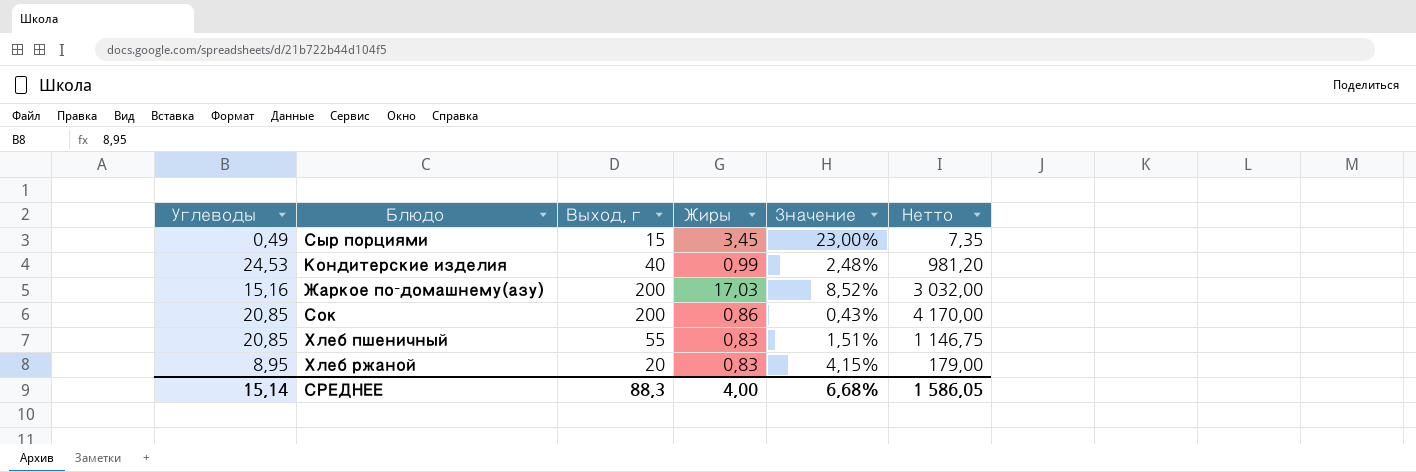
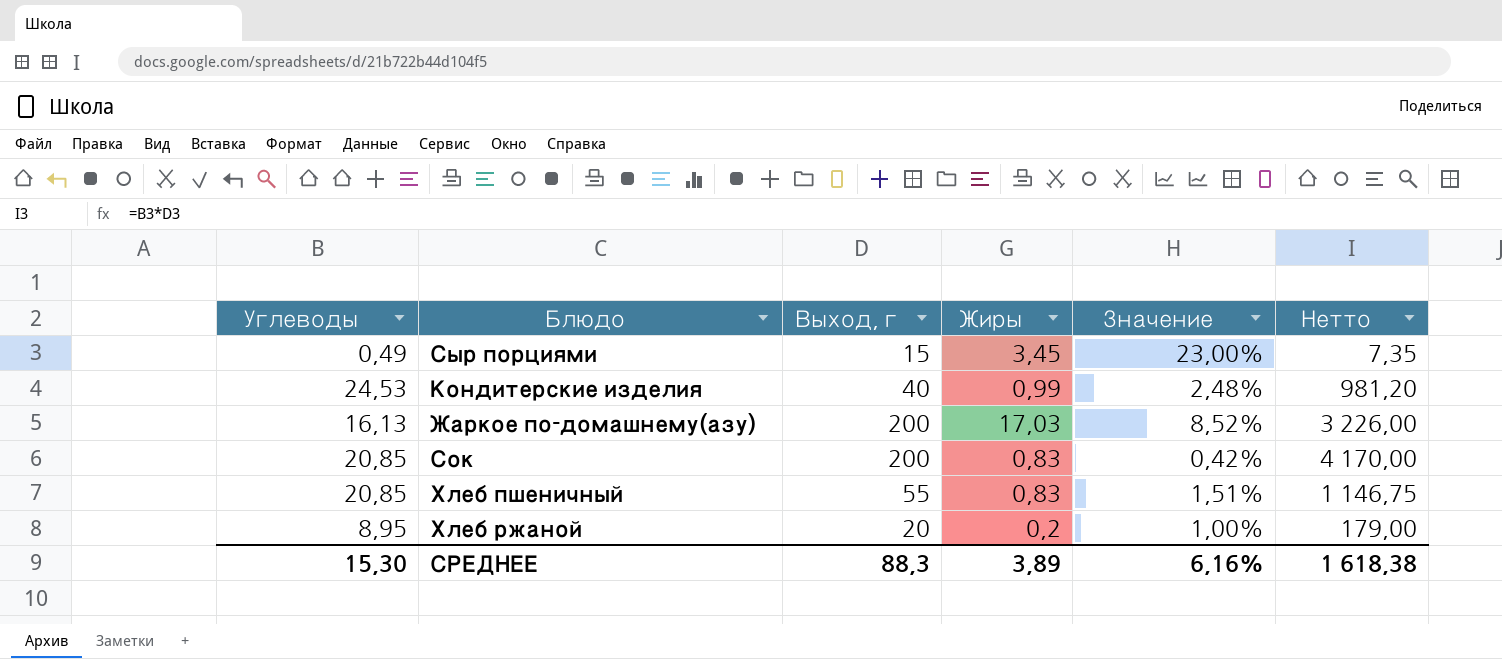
Жаркое по-домашнему(азу) | Углеводы: 15,16 -> 16,13
Жаркое по-домашнему(азу) | Нетто: 3 032,00 -> 3 226,00
Сок | Жиры: 0,86 -> 0,83
Сок | Значение: 0,43% -> 0,42%
Хлеб ржаной | Жиры: 0,83 -> 0,2
Хлеб ржаной | Значение: 4,15% -> 1,00%
СРЕДНЕЕ | Углеводы: 15,14 -> 15,30
СРЕДНЕЕ | Жиры: 4,00 -> 3,89
СРЕДНЕЕ | Значение: 6,68% -> 6,16%
СРЕДНЕЕ | Нетто: 1 586,05 -> 1 618,38

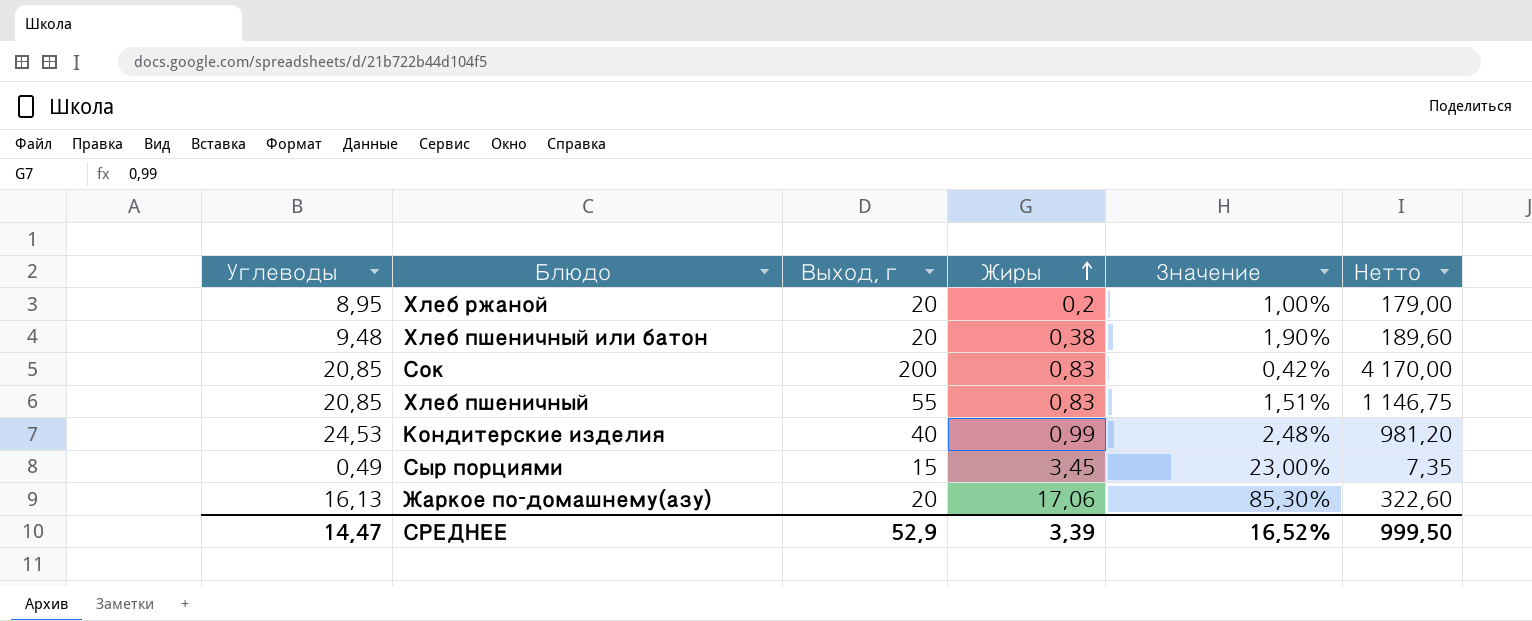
row order: none -> Жиры ascending
row Хлеб пшеничный или батон: none -> 9,48 | 20 | 0,38 | 1,90% | 189,60
Жаркое по-домашнему(азу) | Выход, г: 200 -> 20
Жаркое по-домашнему(азу) | Жиры: 17,03 -> 17,06
Жаркое по-домашнему(азу) | Значение: 8,52% -> 85,30%
Жаркое по-домашнему(азу) | Нетто: 3 226,00 -> 322,60
СРЕДНЕЕ | Углеводы: 15,30 -> 14,47
СРЕДНЕЕ | Выход, г: 88,3 -> 52,9
СРЕДНЕЕ | Жиры: 3,89 -> 3,39
СРЕДНЕЕ | Значение: 6,16% -> 16,52%
СРЕДНЕЕ | Нетто: 1 618,38 -> 999,50

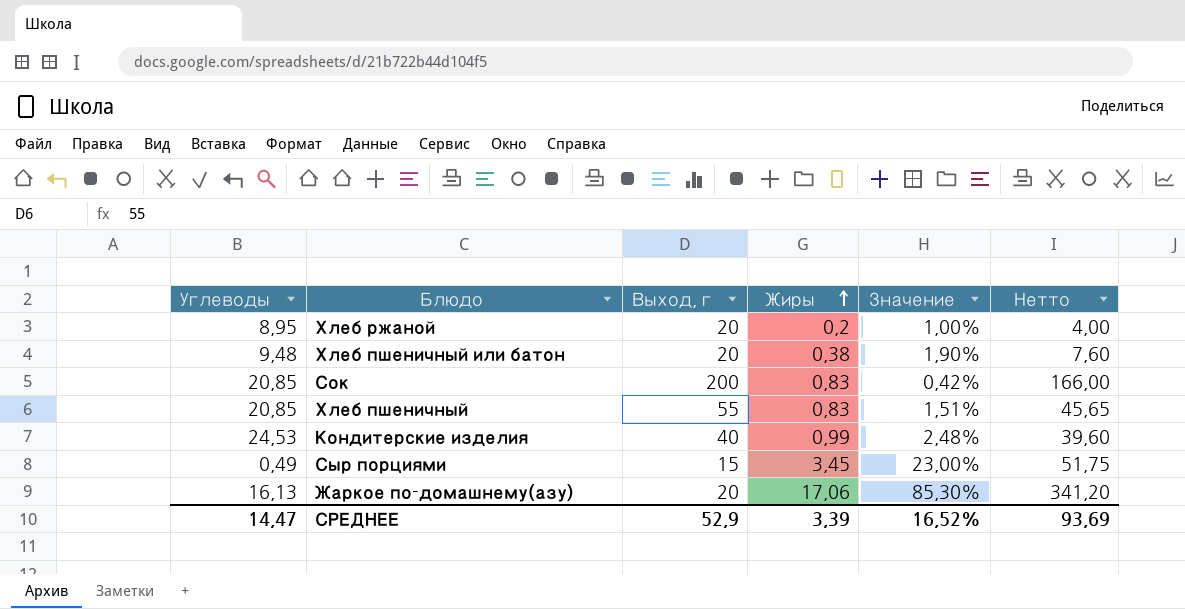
column Нетто | formula: [Углеводы] * [Выход, г] -> [Выход, г] * [Жиры]
СРЕДНЕЕ | Нетто: 999,50 -> 93,69

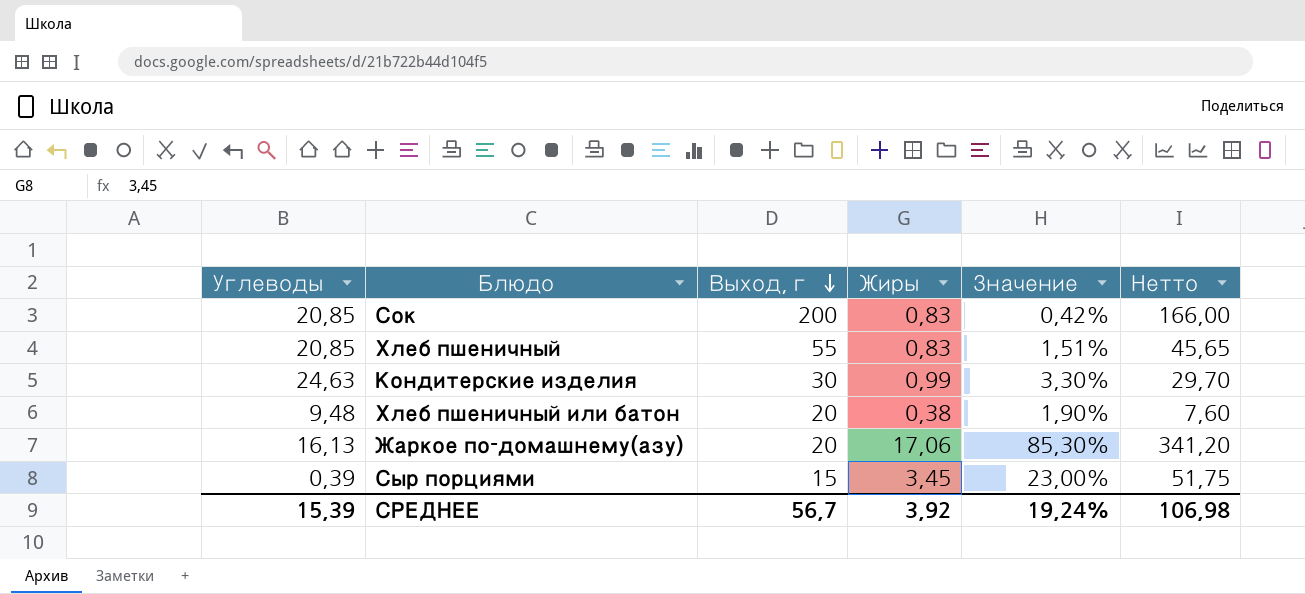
row order: Жиры ascending -> Выход, г descending
row Хлеб ржаной: 8,95 | 20 | 0,2 | 1,00% | 4,00 -> none
Кондитерские изделия | Углеводы: 24,53 -> 24,63
Кондитерские изделия | Выход, г: 40 -> 30
Кондитерские изделия | Значение: 2,48% -> 3,30%
Кондитерские изделия | Нетто: 39,60 -> 29,70
Сыр порциями | Углеводы: 0,49 -> 0,39
СРЕДНЕЕ | Углеводы: 14,47 -> 15,39
СРЕДНЕЕ | Выход, г: 52,9 -> 56,7
СРЕДНЕЕ | Жиры: 3,39 -> 3,92
СРЕДНЕЕ | Значение: 16,52% -> 19,24%
СРЕДНЕЕ | Нетто: 93,69 -> 106,98

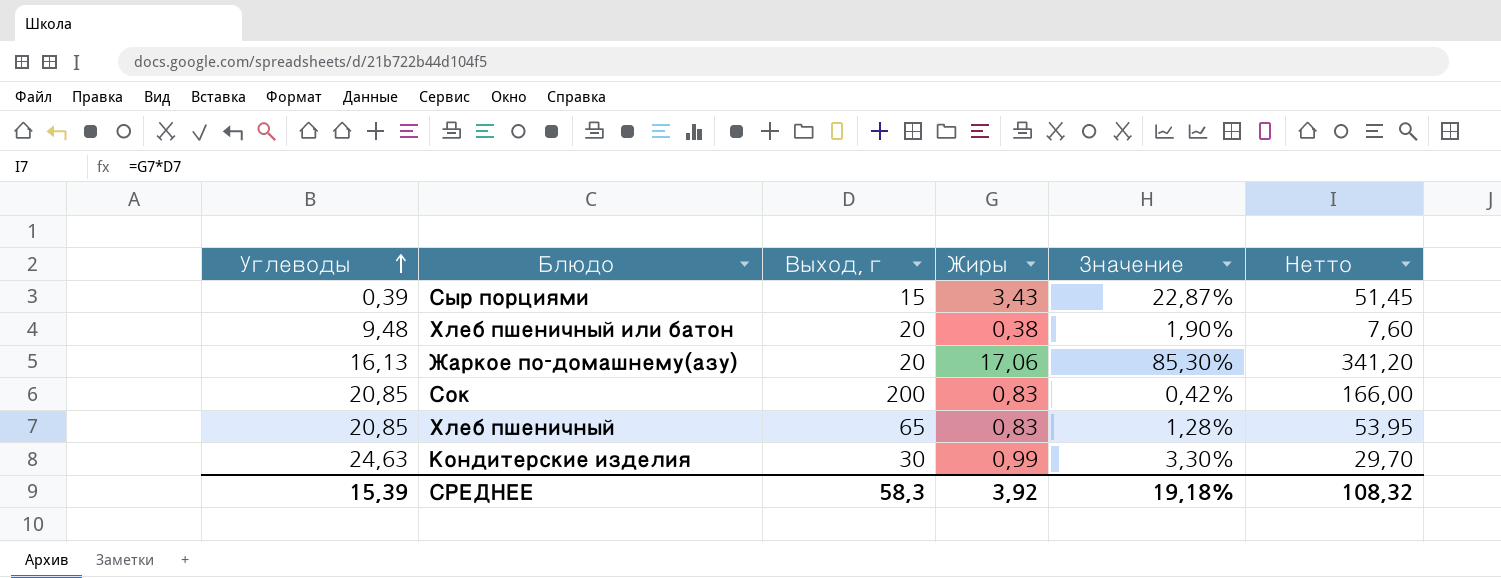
row order: Выход, г descending -> Углеводы ascending
Сыр порциями | Жиры: 3,45 -> 3,43
Сыр порциями | Значение: 23,00% -> 22,87%
Сыр порциями | Нетто: 51,75 -> 51,45
Хлеб пшеничный | Выход, г: 55 -> 65
Хлеб пшеничный | Значение: 1,51% -> 1,28%
Хлеб пшеничный | Нетто: 45,65 -> 53,95
СРЕДНЕЕ | Выход, г: 56,7 -> 58,3
СРЕДНЕЕ | Значение: 19,24% -> 19,18%
СРЕДНЕЕ | Нетто: 106,98 -> 108,32

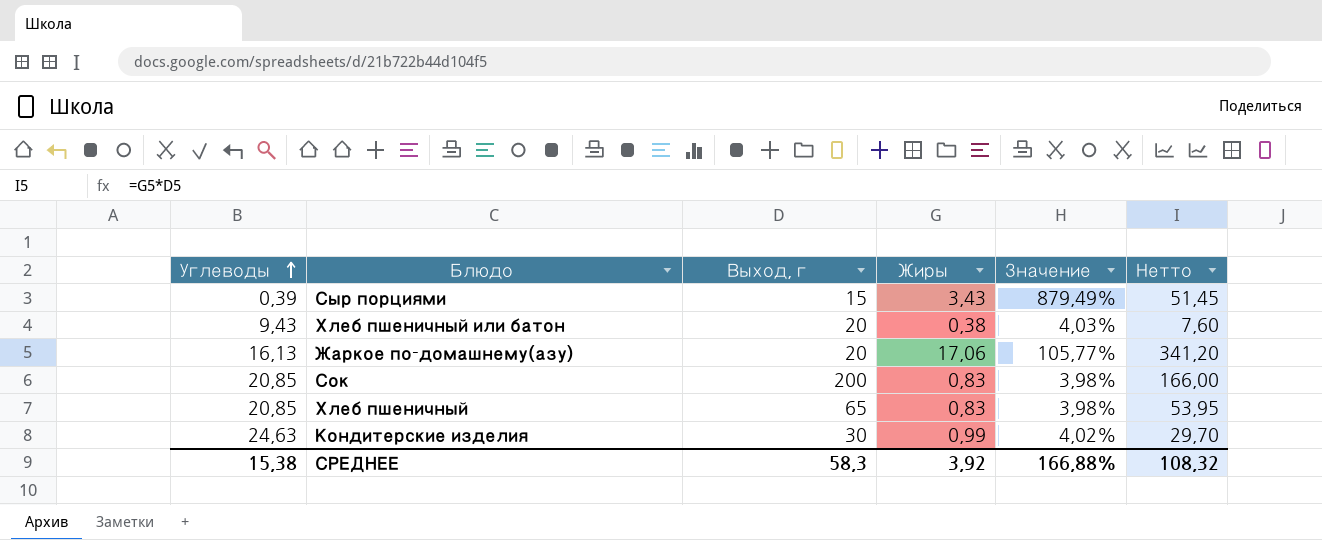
column Значение | formula: [Жиры] / [Выход, г] -> [Жиры] / [Углеводы]
Хлеб пшеничный или батон | Углеводы: 9,48 -> 9,43
СРЕДНЕЕ | Углеводы: 15,39 -> 15,38
СРЕДНЕЕ | Значение: 19,18% -> 166,88%

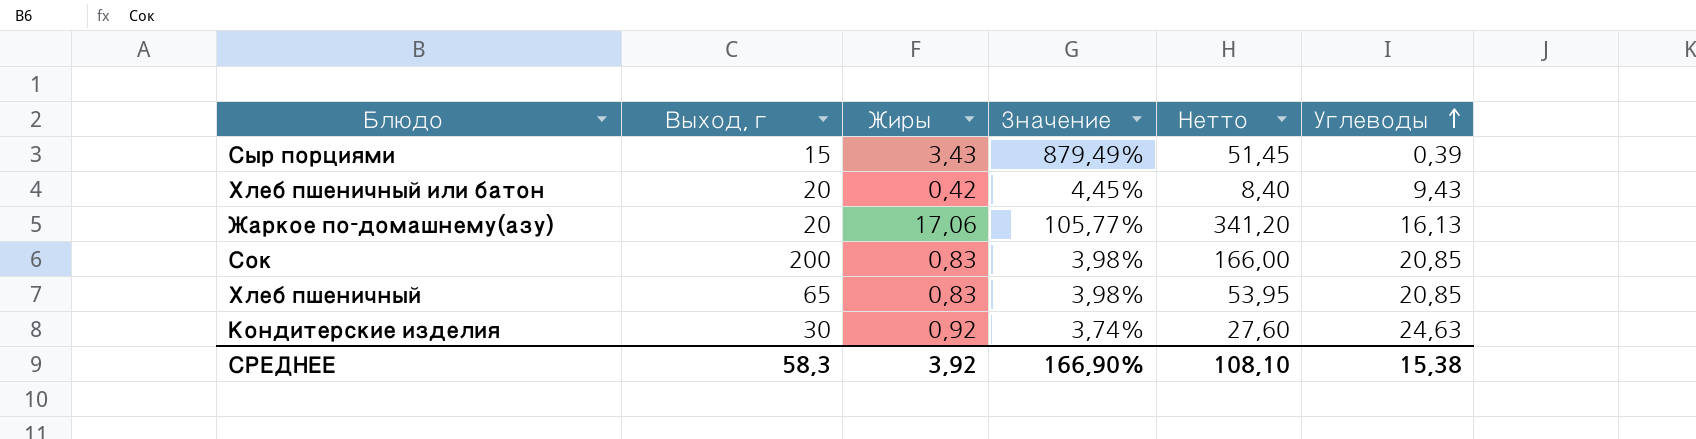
column Углеводы | position: 1 -> 6
Хлеб пшеничный или батон | Жиры: 0,38 -> 0,42
Хлеб пшеничный или батон | Значение: 4,03% -> 4,45%
Хлеб пшеничный или батон | Нетто: 7,60 -> 8,40
Кондитерские изделия | Жиры: 0,99 -> 0,92
Кондитерские изделия | Значение: 4,02% -> 3,74%
Кондитерские изделия | Нетто: 29,70 -> 27,60
СРЕДНЕЕ | Значение: 166,88% -> 166,90%
СРЕДНЕЕ | Нетто: 108,32 -> 108,10

